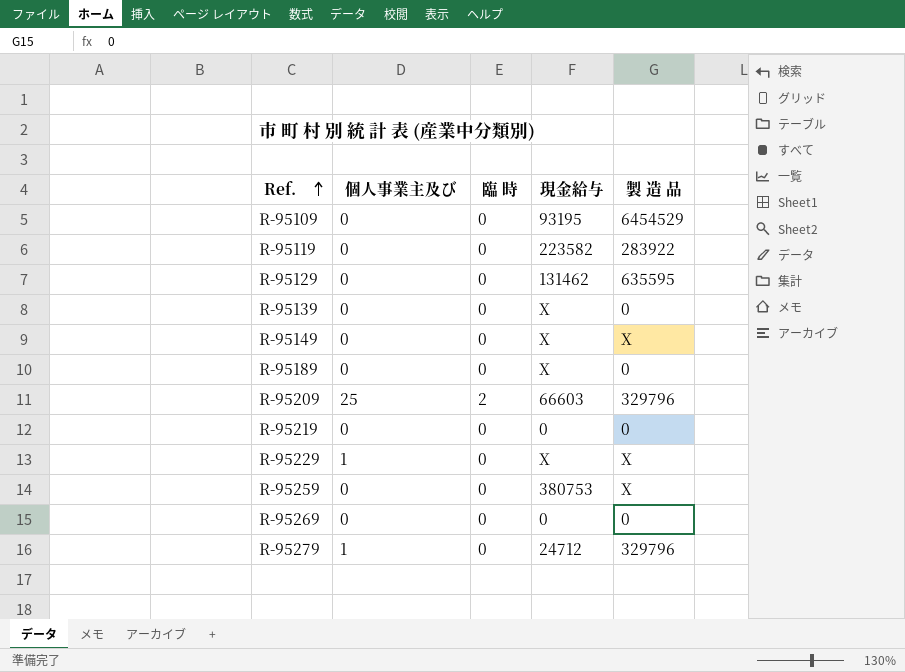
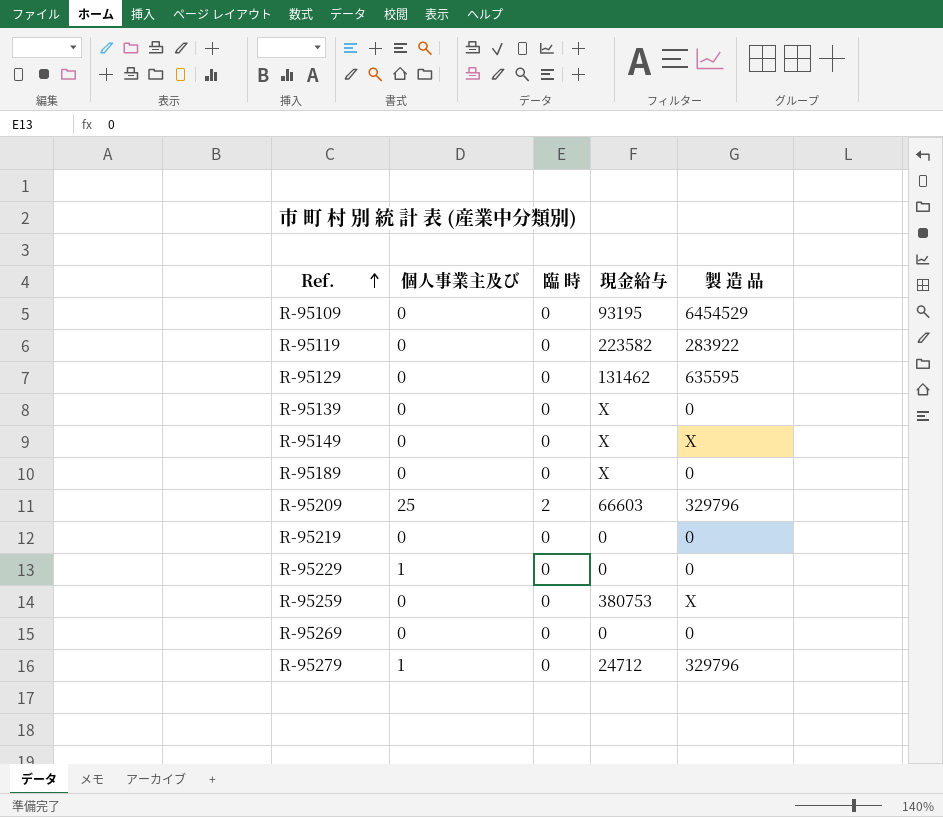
R-95229 | 現金給与: X -> 0
R-95229 | 製 造 品: X -> 0

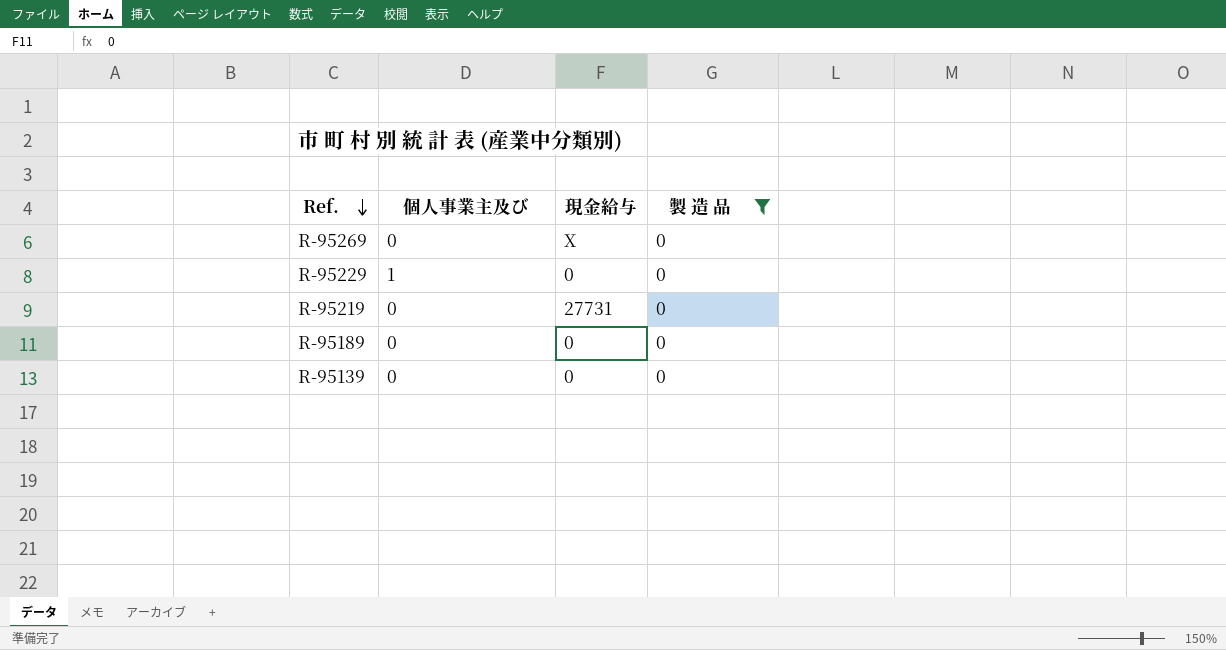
filter: none -> 製 造 品 = 0
row order: Ref. ascending -> Ref. descending
column 臨 時 | position: 3 -> none
R-95269 | 現金給与: 0 -> X
R-95219 | 現金給与: 0 -> 27731
R-95189 | 現金給与: X -> 0
R-95139 | 現金給与: X -> 0

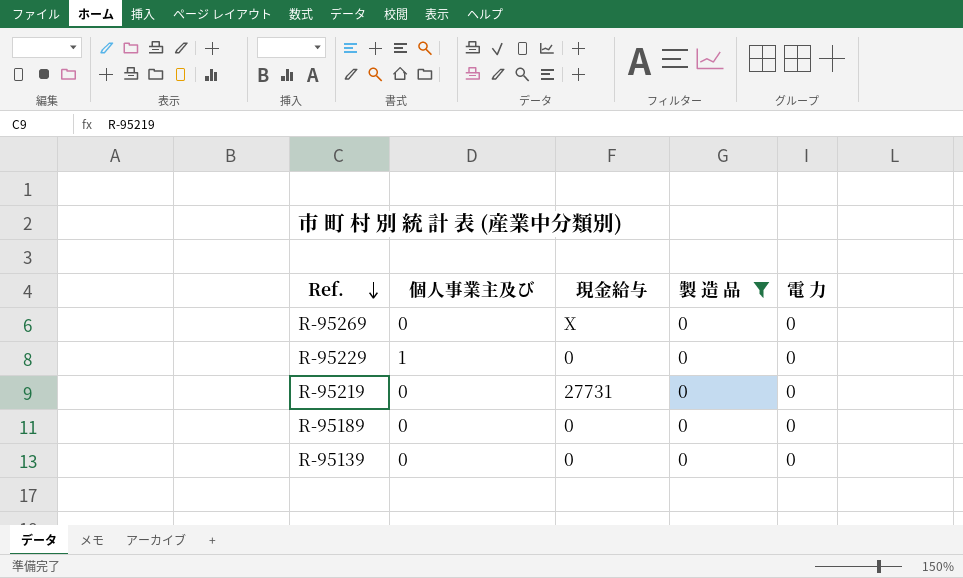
column 電 力 | position: none -> 5

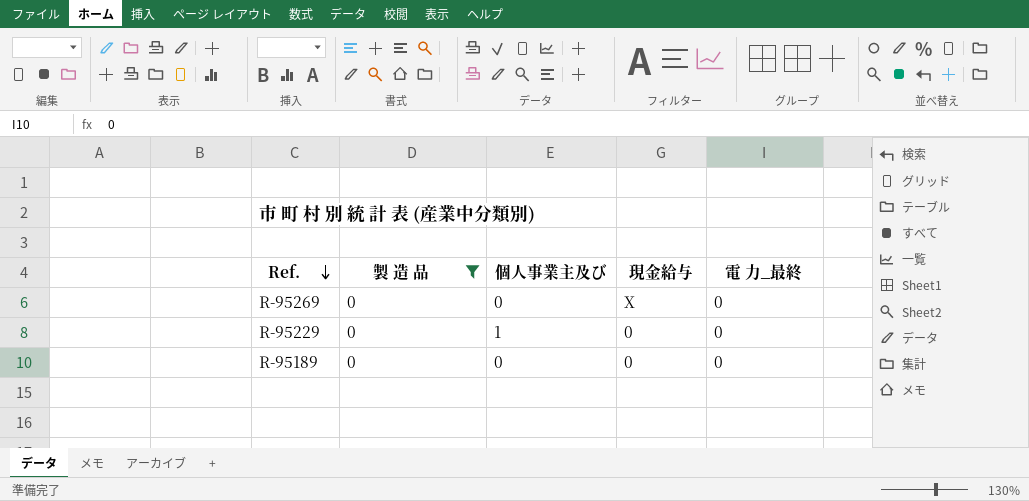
column 製 造 品 | position: 4 -> 2
column name: 電 力 -> 電 力_最終
row R-95219: 0 | 27731 | 0 | 0 -> none
row R-95139: 0 | 0 | 0 | 0 -> none

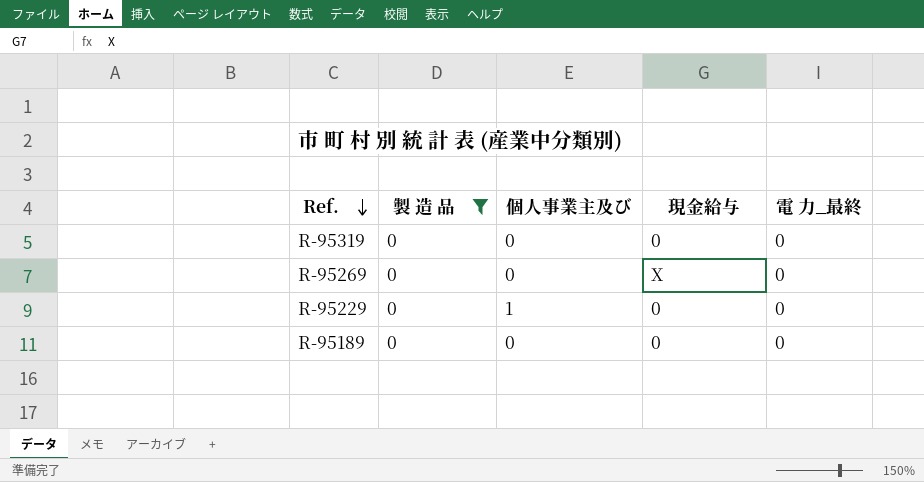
row R-95319: none -> 0 | 0 | 0 | 0

